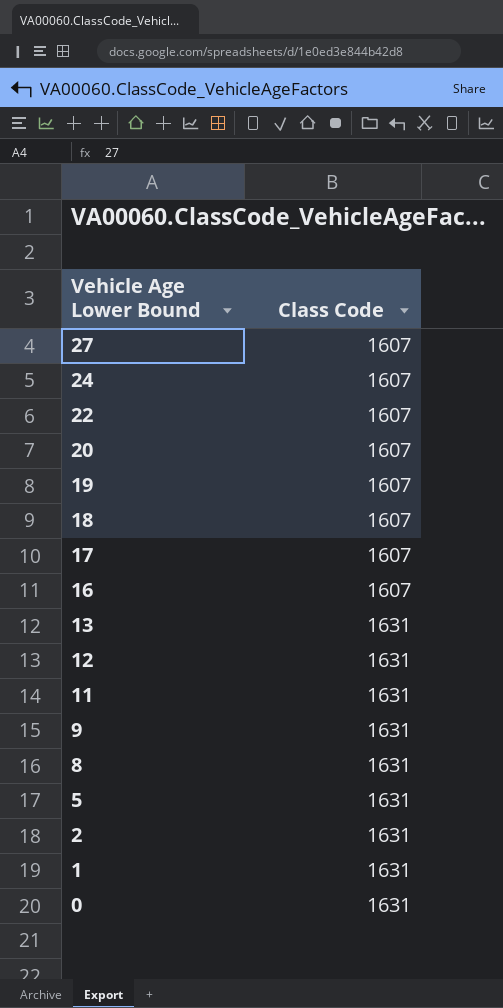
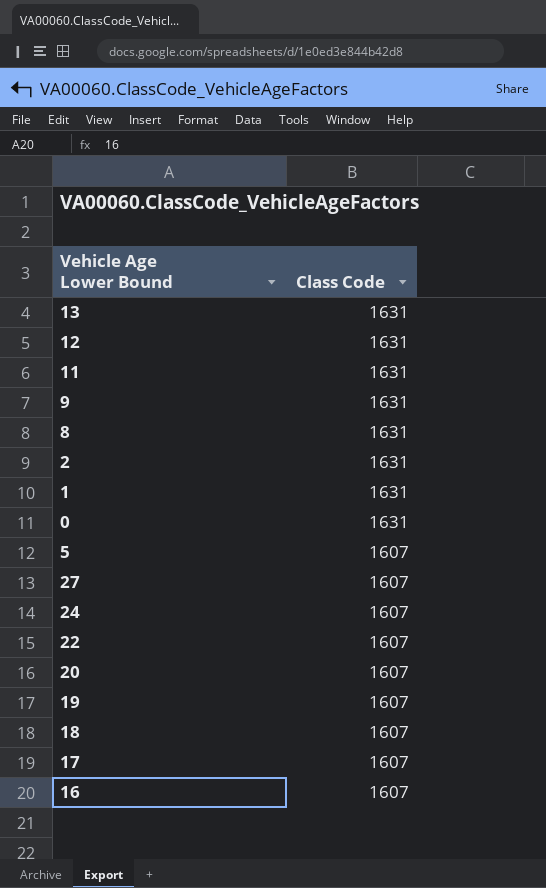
row order: Vehicle Age Lower Bound descending -> Class Code descending
5 | Class Code: 1631 -> 1607

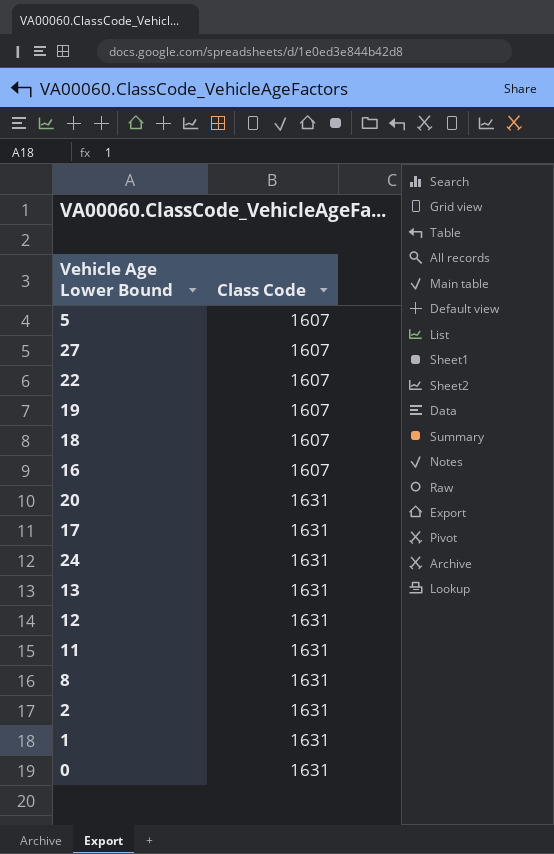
row order: Class Code descending -> Class Code ascending
row 9: 1631 -> none
20 | Class Code: 1607 -> 1631
17 | Class Code: 1607 -> 1631
24 | Class Code: 1607 -> 1631

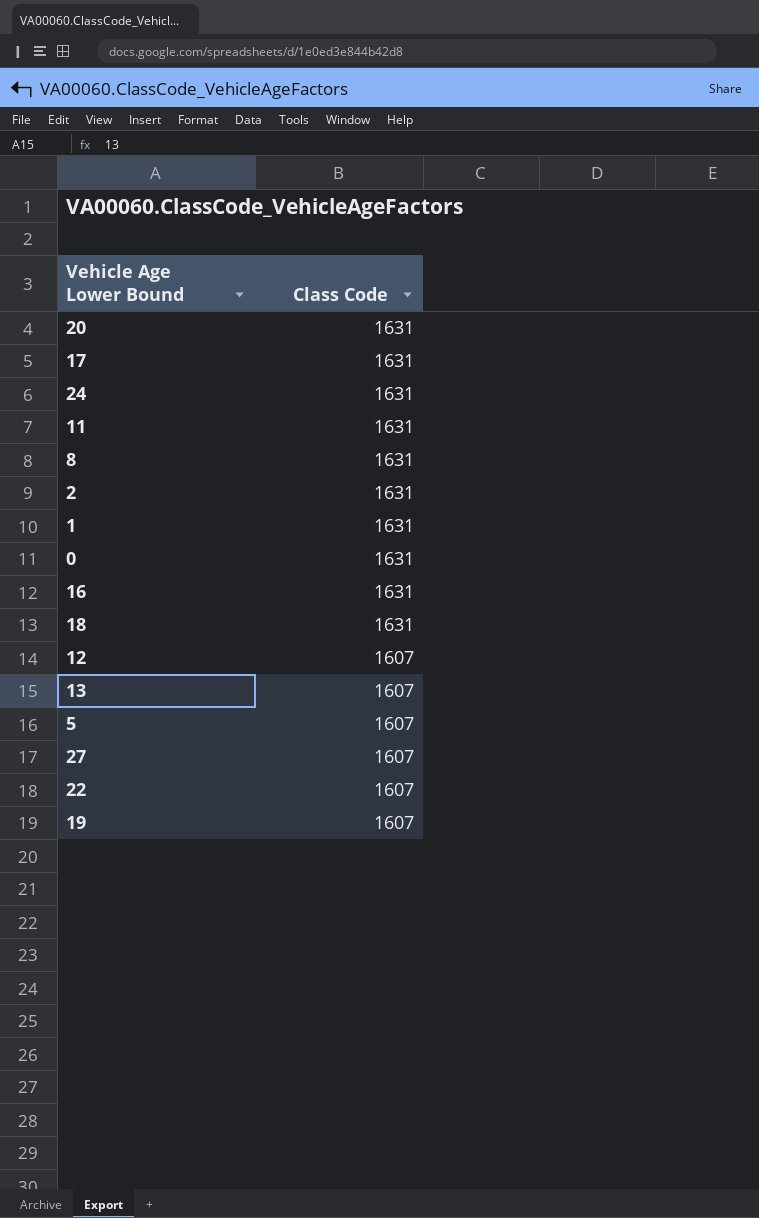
row order: Class Code ascending -> Class Code descending
16 | Class Code: 1607 -> 1631
18 | Class Code: 1607 -> 1631
12 | Class Code: 1631 -> 1607
13 | Class Code: 1631 -> 1607

